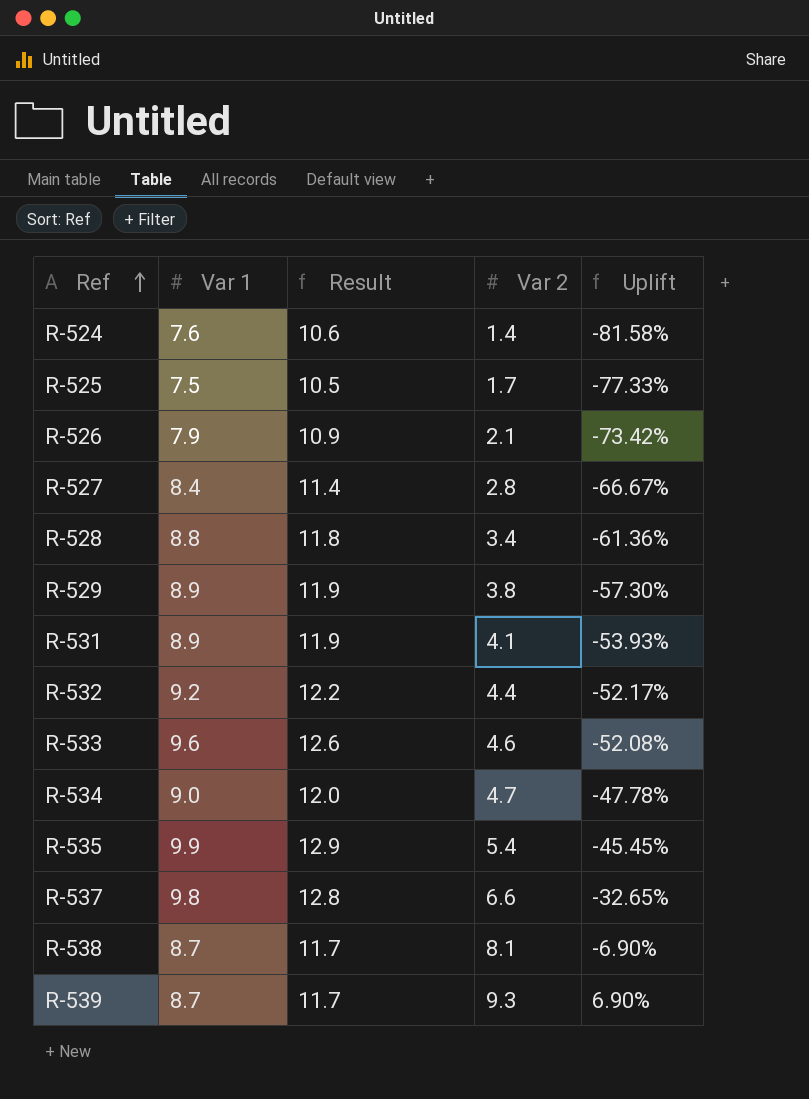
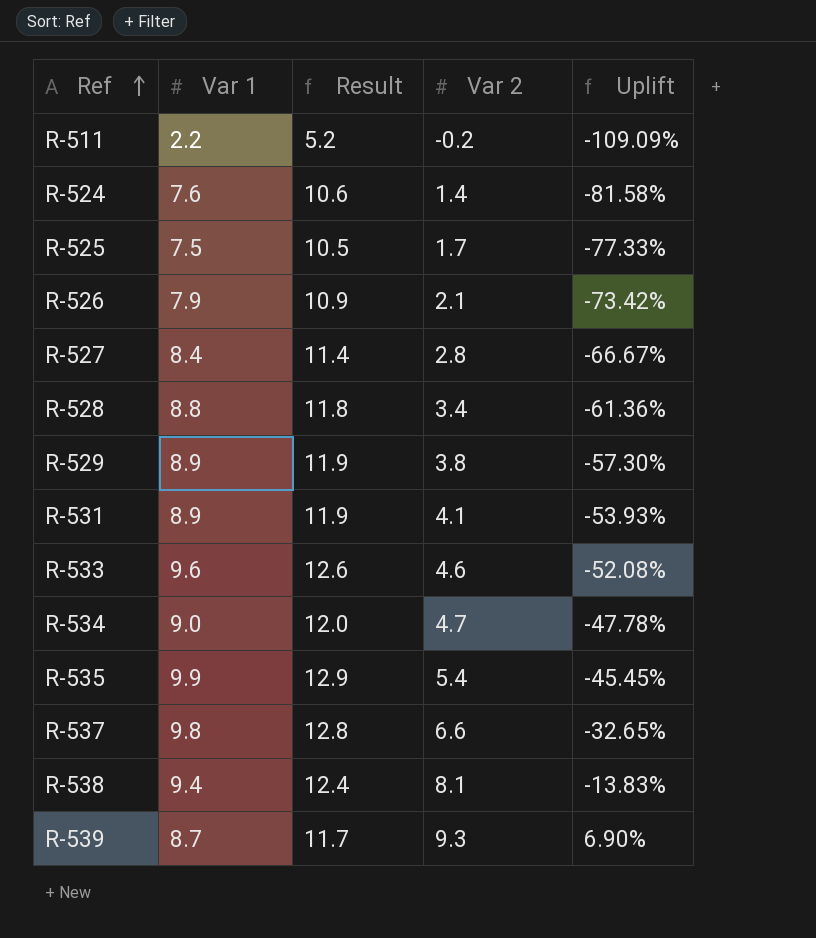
row R-532: 9.2 | 12.2 | 4.4 | -52.17% -> none
row R-511: none -> 2.2 | 5.2 | -0.2 | -109.09%
R-538 | Var 1: 8.7 -> 9.4
R-538 | Result: 11.7 -> 12.4
R-538 | Uplift: -6.90% -> -13.83%

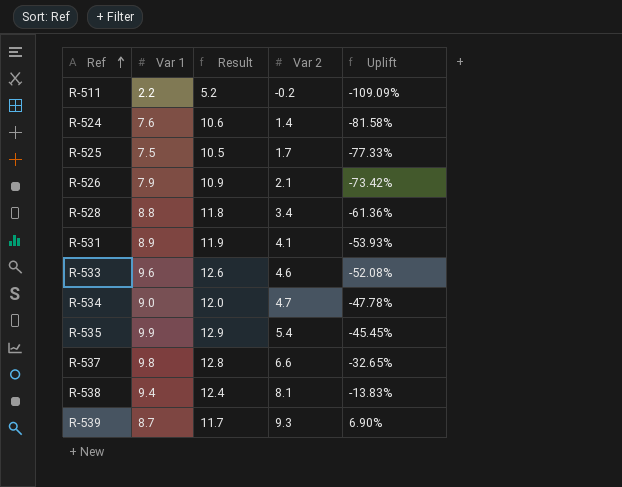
row R-527: 8.4 | 11.4 | 2.8 | -66.67% -> none
row R-529: 8.9 | 11.9 | 3.8 | -57.30% -> none

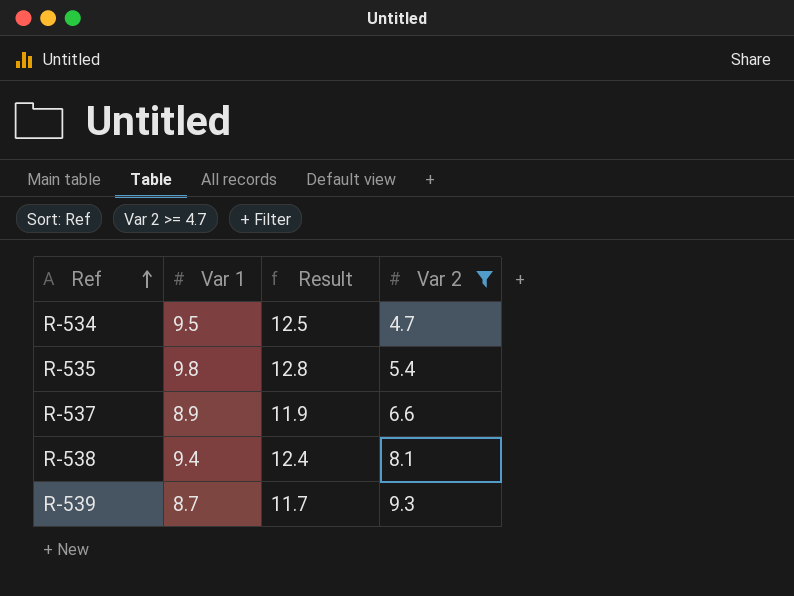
filter: none -> Var 2 >= 4.7
column Uplift | formula: ([Var 2] - [Var 1]) / [Var 1] -> none
R-534 | Var 1: 9.0 -> 9.5
R-534 | Result: 12.0 -> 12.5
R-535 | Var 1: 9.9 -> 9.8
R-535 | Result: 12.9 -> 12.8
R-537 | Var 1: 9.8 -> 8.9
R-537 | Result: 12.8 -> 11.9

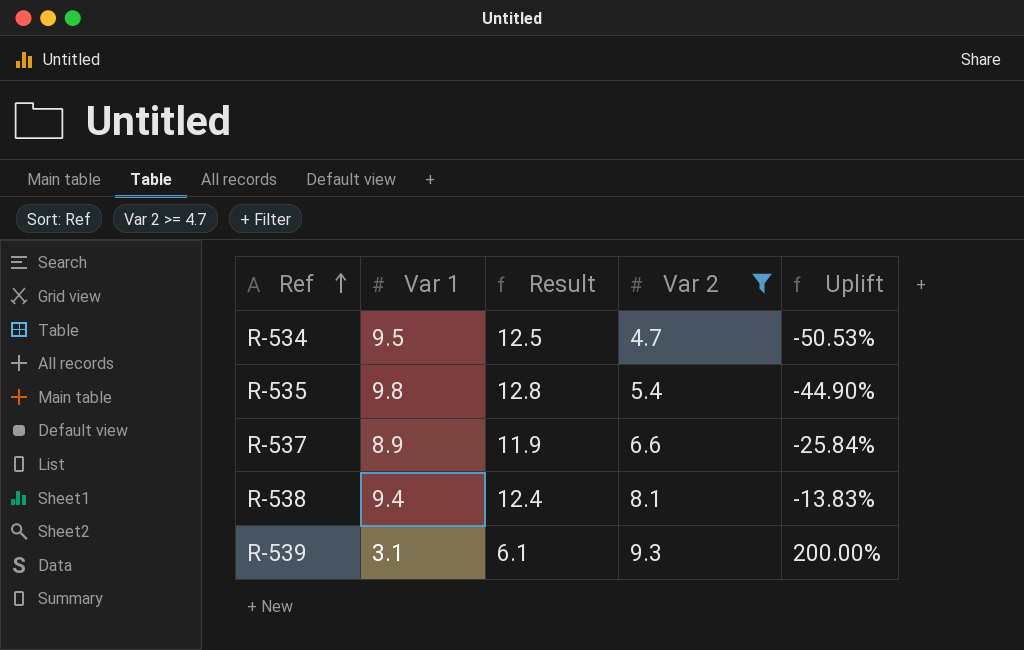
column Uplift | formula: none -> ([Var 2] - [Var 1]) / [Var 1]
R-539 | Var 1: 8.7 -> 3.1
R-539 | Result: 11.7 -> 6.1

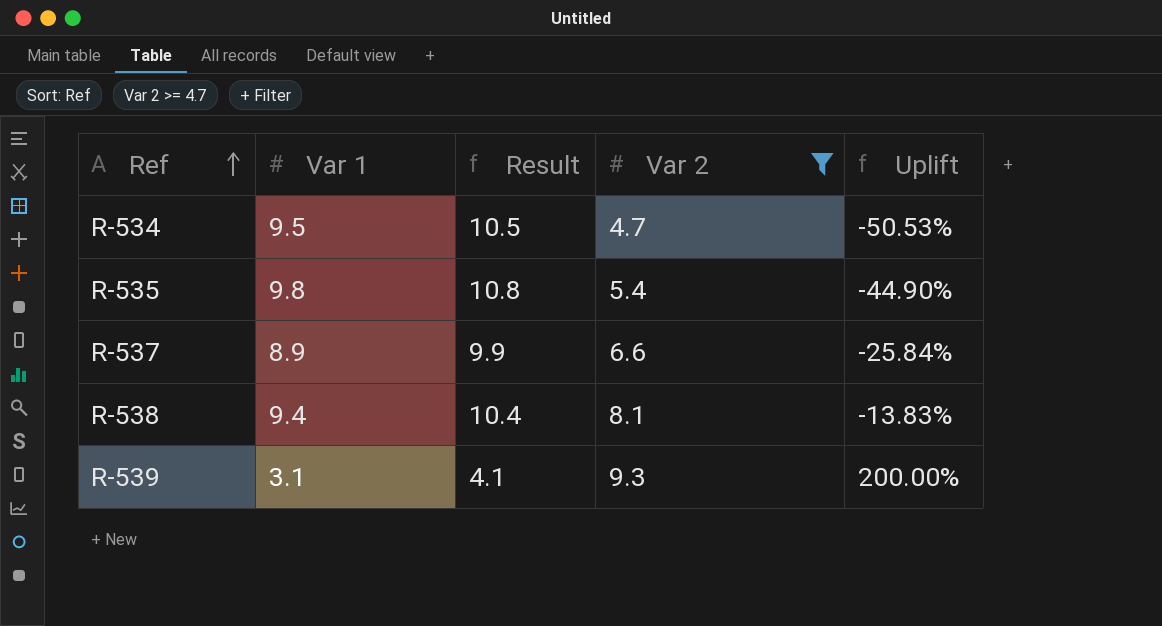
column Result | formula: [Var 1] + 3 -> [Var 1] + 1

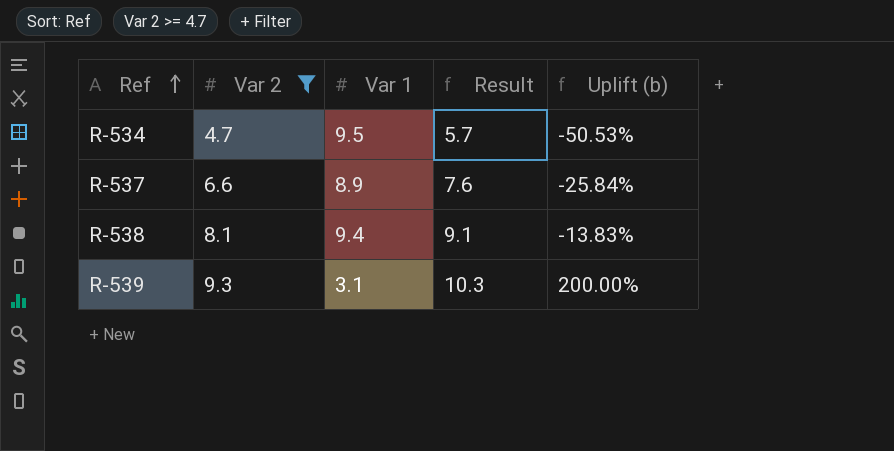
column Var 2 | position: 4 -> 2
column Result | formula: [Var 1] + 1 -> [Var 2] + 1
column name: Uplift -> Uplift (b)
row R-535: 9.8 | 10.8 | 5.4 | -44.90% -> none

